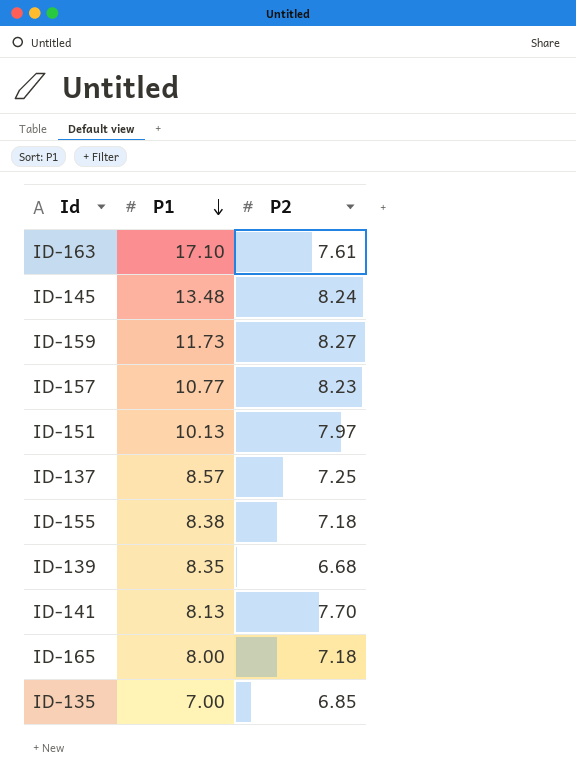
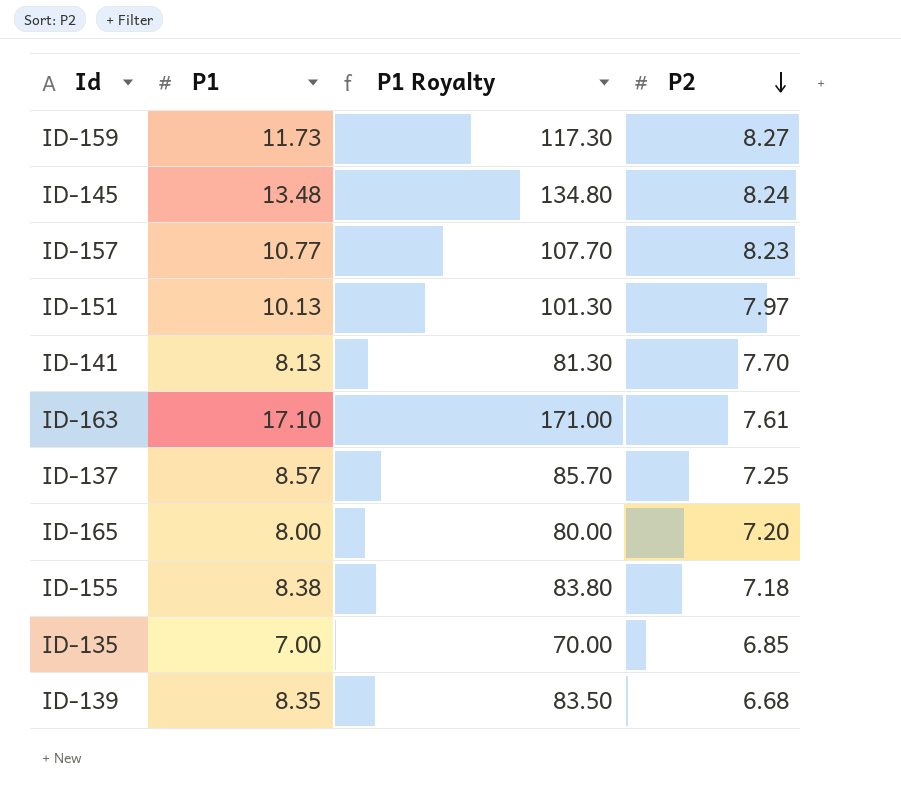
row order: P1 descending -> P2 descending
column P1 Royalty | formula: none -> [P1] * 10
ID-165 | P2: 7.18 -> 7.20

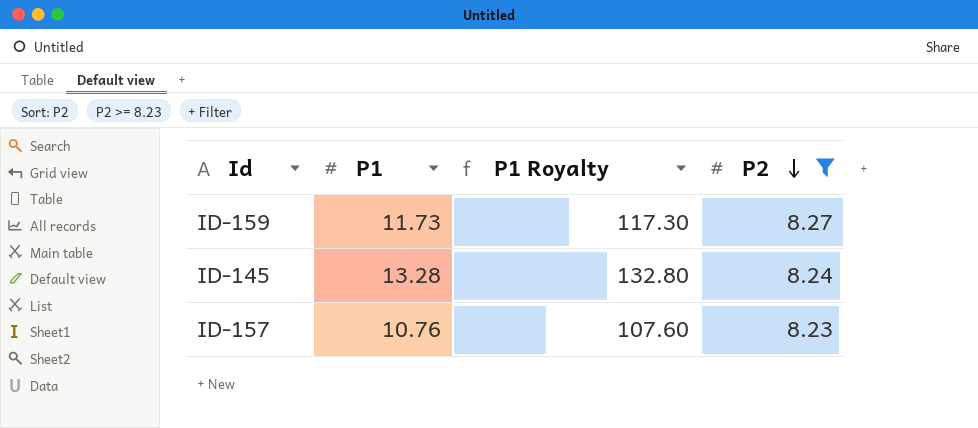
filter: none -> P2 >= 8.23
ID-145 | P1: 13.48 -> 13.28
ID-145 | P1 Royalty: 134.80 -> 132.80
ID-157 | P1: 10.77 -> 10.76
ID-157 | P1 Royalty: 107.70 -> 107.60

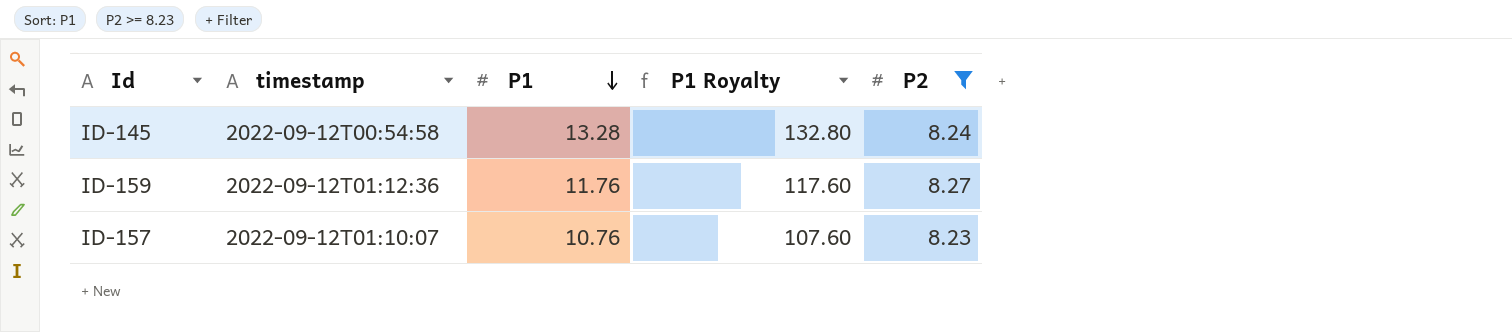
row order: P2 descending -> P1 descending
column timestamp | position: none -> 2
ID-159 | P1: 11.73 -> 11.76
ID-159 | P1 Royalty: 117.30 -> 117.60

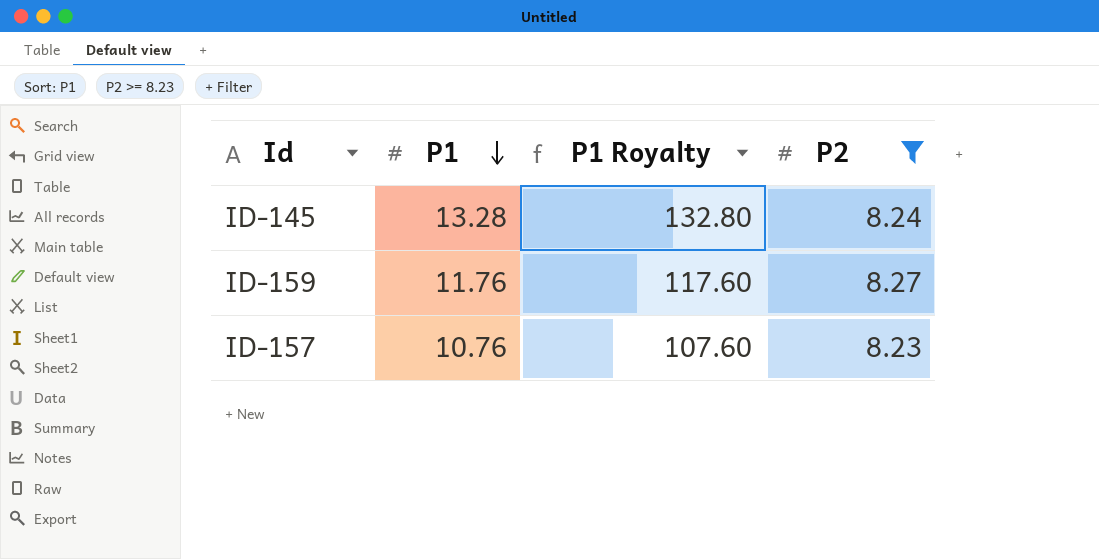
column timestamp | position: 2 -> none

